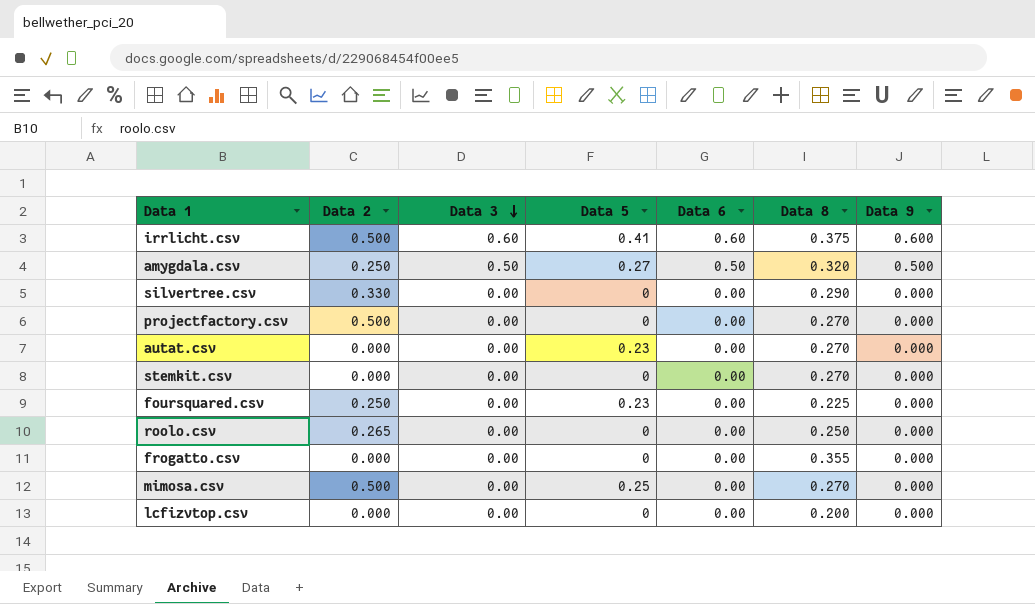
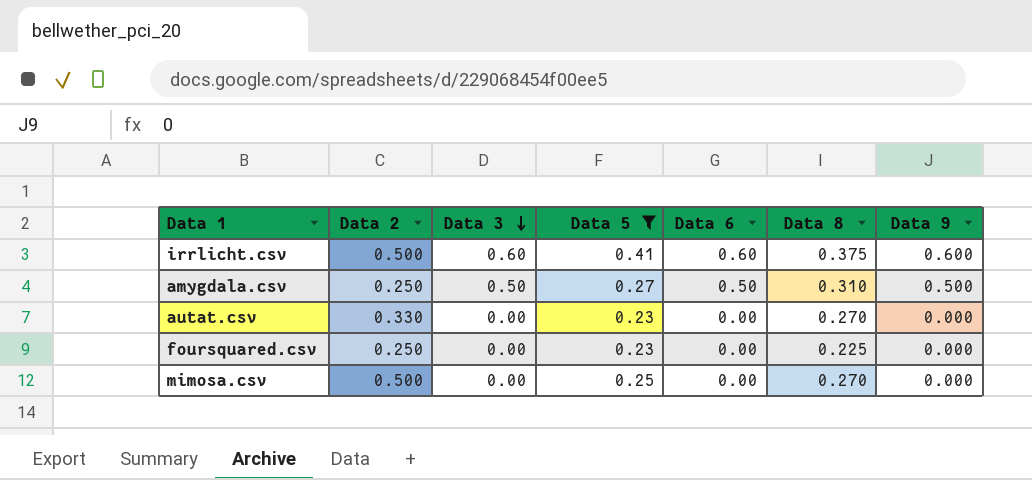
filter: none -> Data 5 != 0
amygdala.csv | Data 8: 0.320 -> 0.310
autat.csv | Data 2: 0.000 -> 0.330

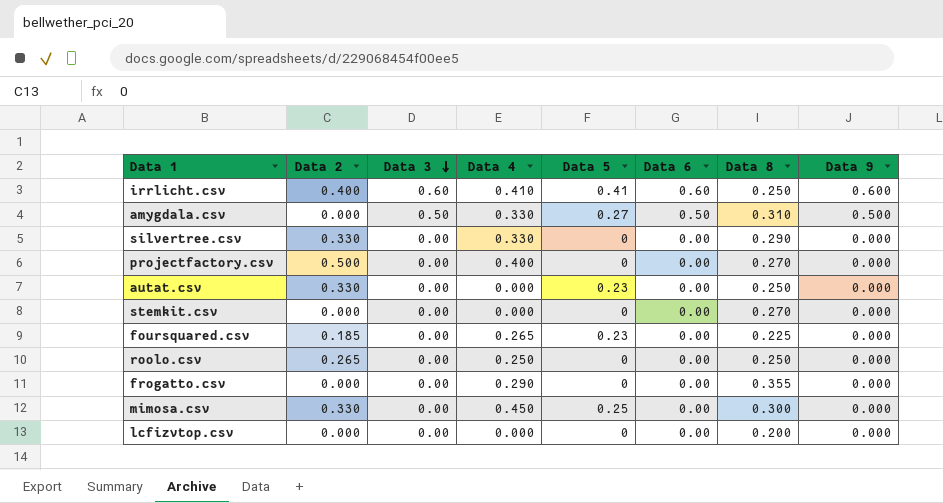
filter: Data 5 != 0 -> none
column Data 4 | position: none -> 4
irrlicht.csv | Data 2: 0.500 -> 0.400
irrlicht.csv | Data 8: 0.375 -> 0.250
amygdala.csv | Data 2: 0.250 -> 0.000
autat.csv | Data 8: 0.270 -> 0.250
foursquared.csv | Data 2: 0.250 -> 0.185
mimosa.csv | Data 2: 0.500 -> 0.330
mimosa.csv | Data 8: 0.270 -> 0.300

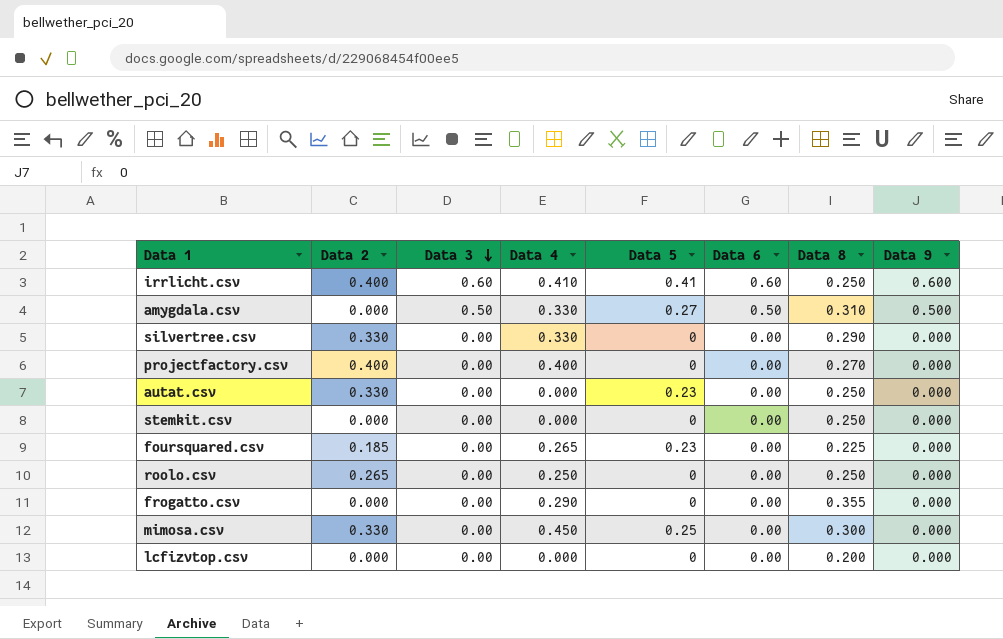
projectfactory.csv | Data 2: 0.500 -> 0.400
stemkit.csv | Data 8: 0.270 -> 0.250

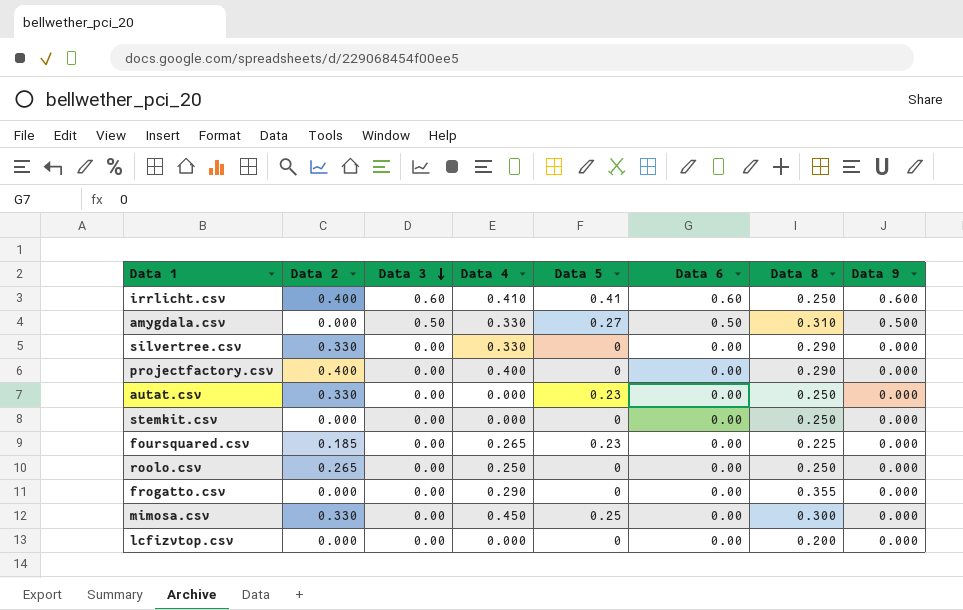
projectfactory.csv | Data 8: 0.270 -> 0.290

